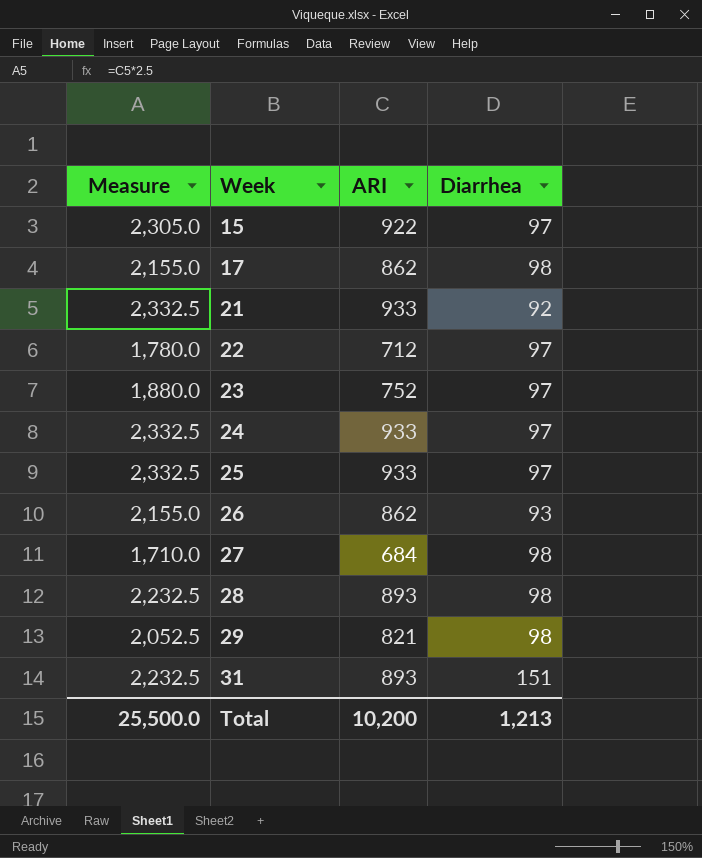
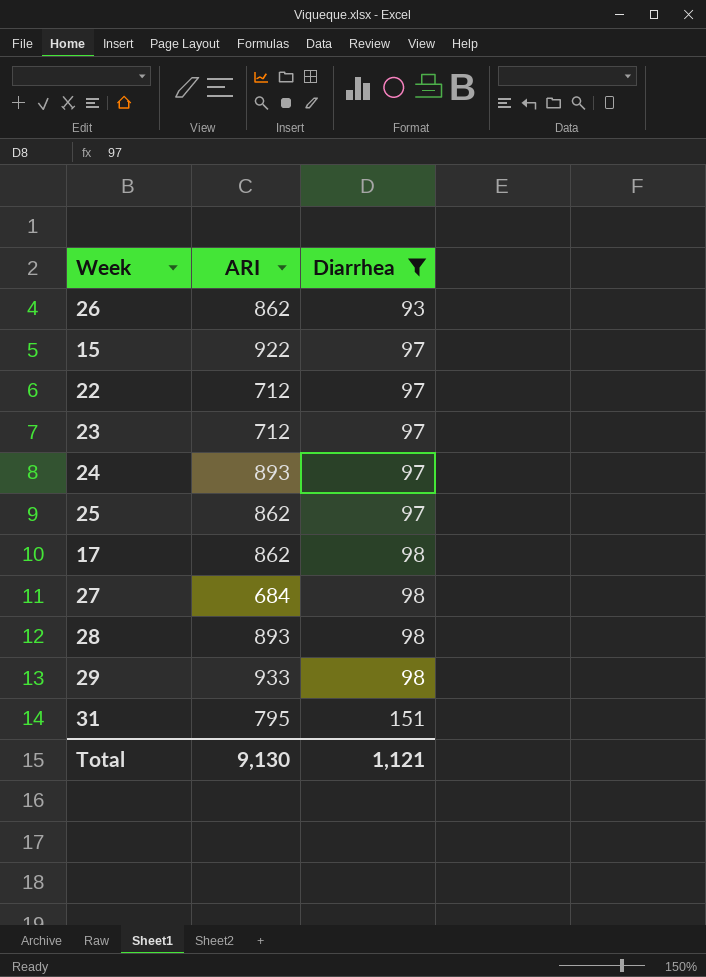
filter: none -> Diarrhea != 92
row order: Week ascending -> Diarrhea ascending
column Measure | formula: [ARI] * 2.5 -> none
23 | ARI: 752 -> 712
24 | ARI: 933 -> 893
25 | ARI: 933 -> 862
29 | ARI: 821 -> 933
31 | ARI: 893 -> 795
Total | ARI: 10,200 -> 9,130
Total | Diarrhea: 1,213 -> 1,121

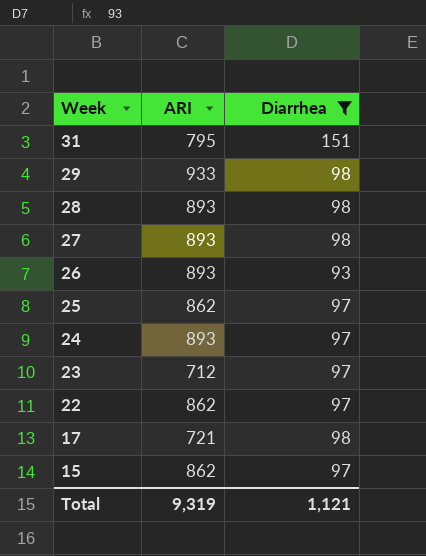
row order: Diarrhea ascending -> Week descending
27 | ARI: 684 -> 893
26 | ARI: 862 -> 893
22 | ARI: 712 -> 862
17 | ARI: 862 -> 721
15 | ARI: 922 -> 862
Total | ARI: 9,130 -> 9,319

